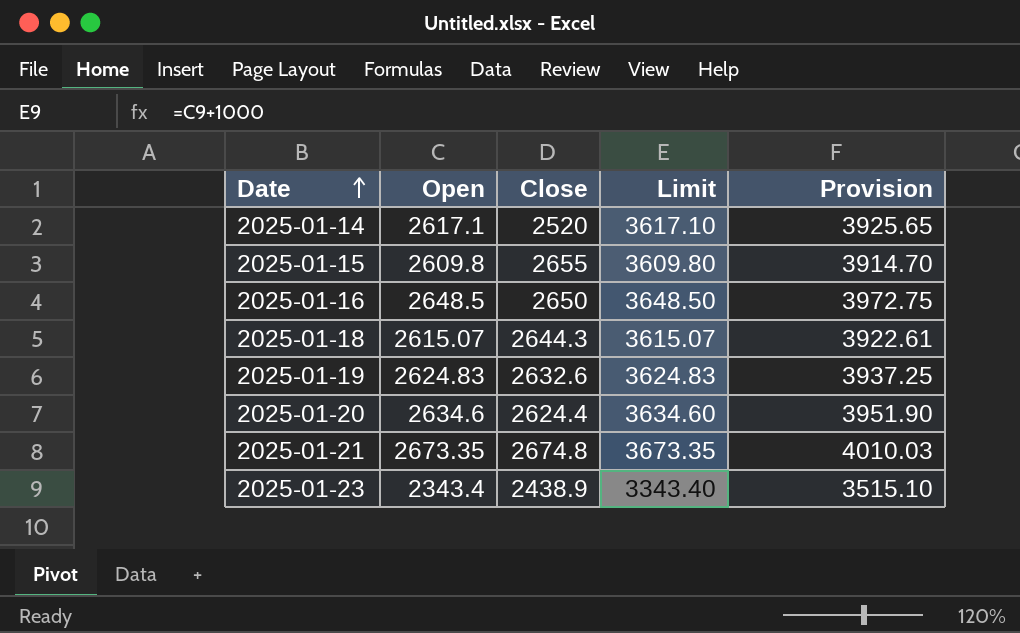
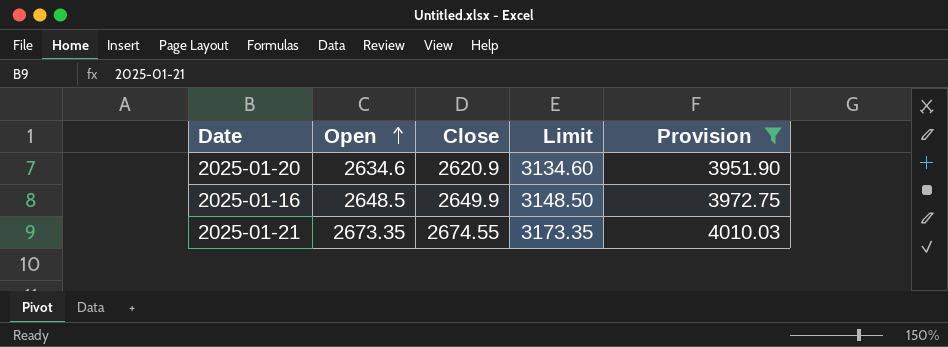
filter: none -> Provision >= 3951.90
row order: Date ascending -> Open ascending
column Limit | formula: [Open] + 1000 -> [Open] + 500
2025-01-20 | Close: 2624.4 -> 2620.9
2025-01-16 | Close: 2650 -> 2649.9
2025-01-21 | Close: 2674.8 -> 2674.55

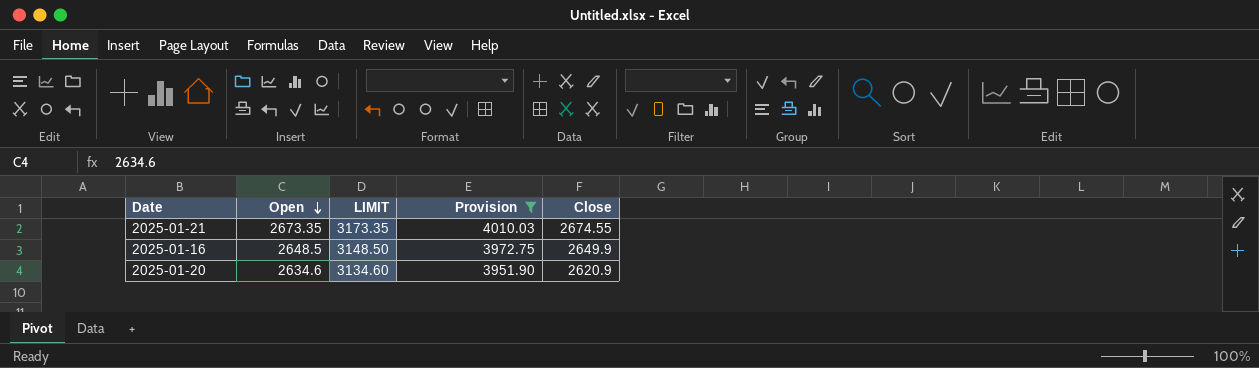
row order: Open ascending -> Open descending
column name: Limit -> LIMIT
column Close | position: 3 -> 5

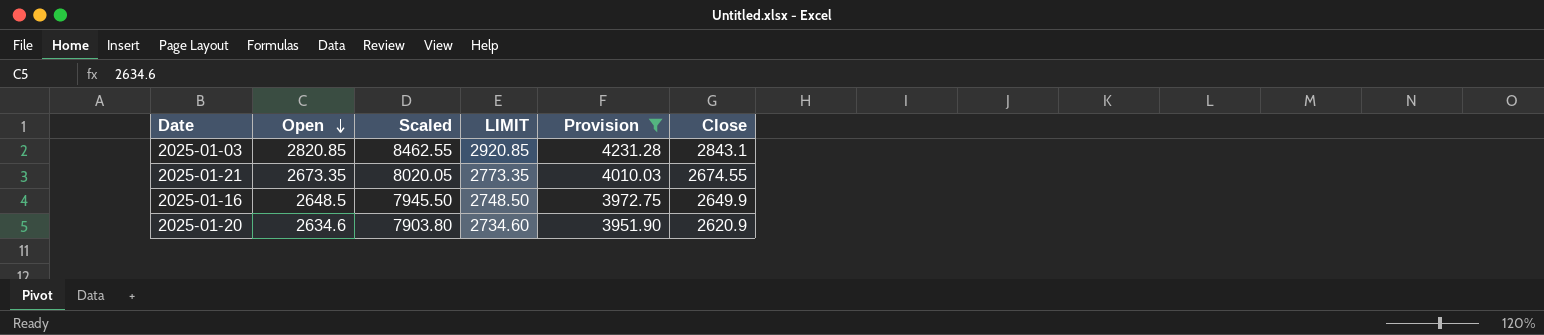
column Scaled | formula: none -> [Open] * 3
column LIMIT | formula: [Open] + 500 -> [Open] + 100
row 2025-01-03: none -> 2820.85 | 8462.55 | 2920.85 | 4231.28 | 2843.1

